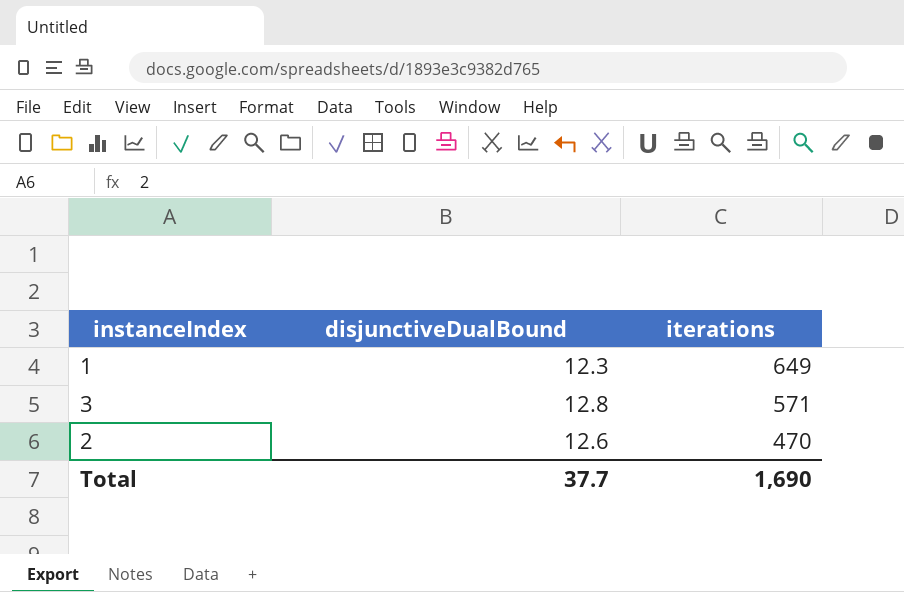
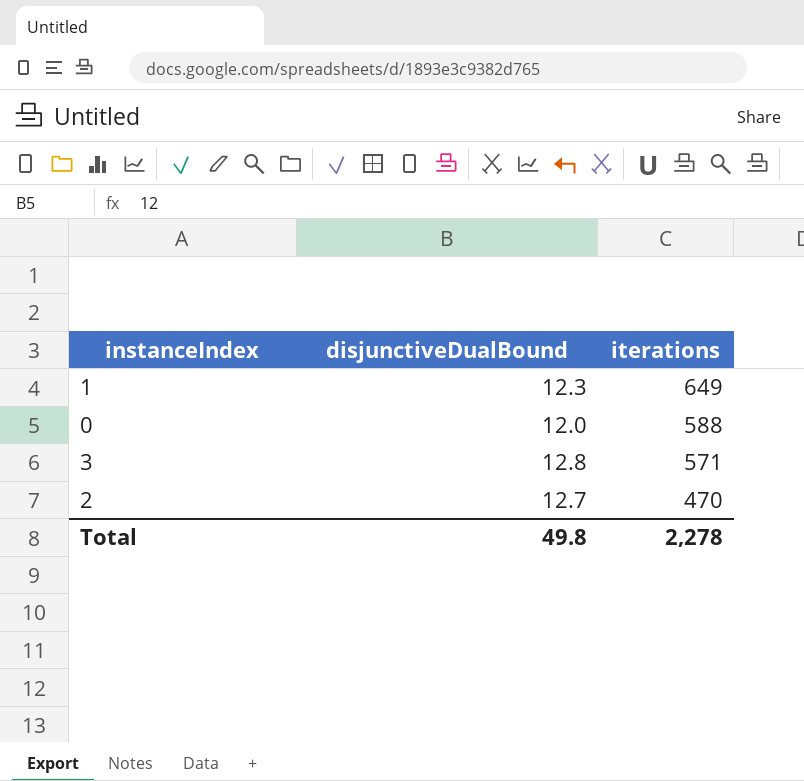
row 0: none -> 12.0 | 588
2 | disjunctiveDualBound: 12.6 -> 12.7
Total | disjunctiveDualBound: 37.7 -> 49.8
Total | iterations: 1,690 -> 2,278

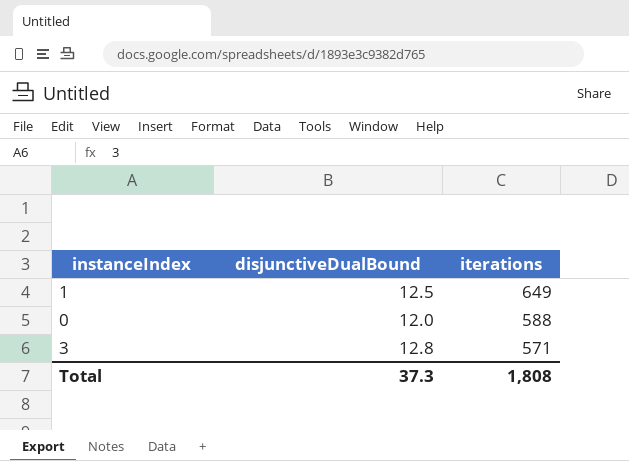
row 2: 12.7 | 470 -> none
1 | disjunctiveDualBound: 12.3 -> 12.5
Total | disjunctiveDualBound: 49.8 -> 37.3
Total | iterations: 2,278 -> 1,808

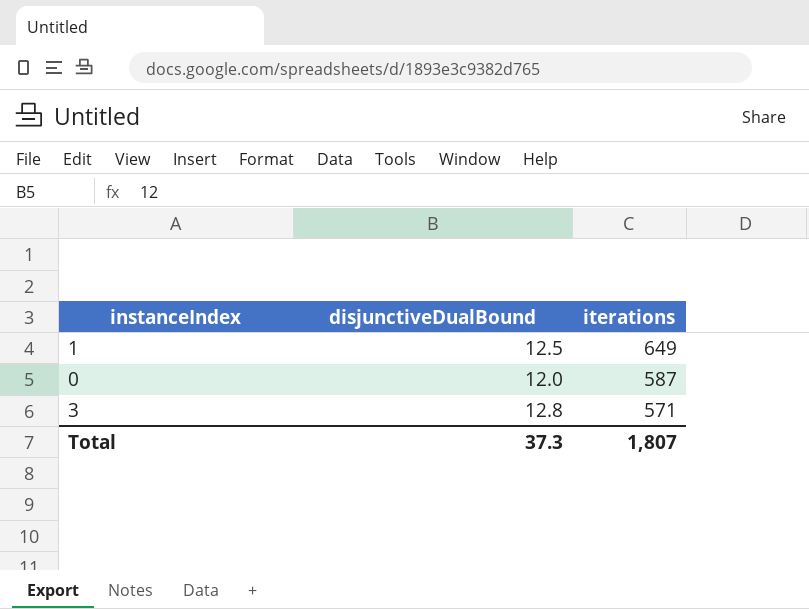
0 | iterations: 588 -> 587
Total | iterations: 1,808 -> 1,807

